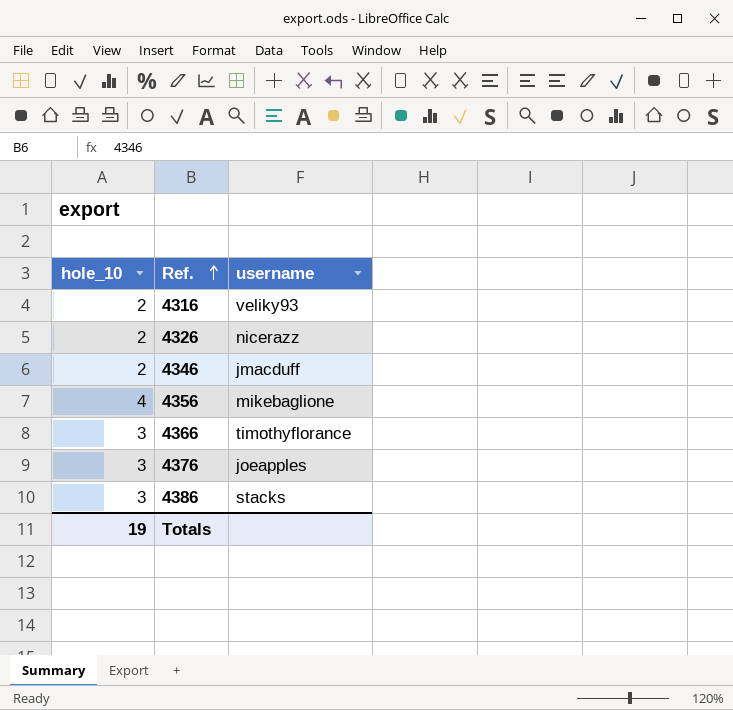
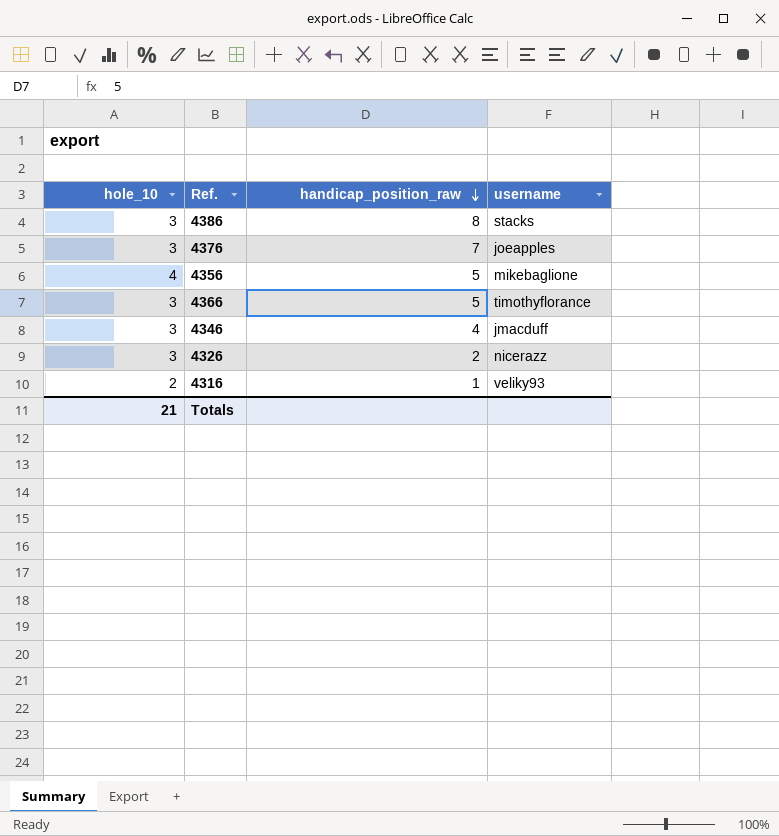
row order: Ref. ascending -> handicap_position_raw descending
column handicap_position_raw | position: none -> 3
4346 | hole_10: 2 -> 3
4326 | hole_10: 2 -> 3
Totals | hole_10: 19 -> 21

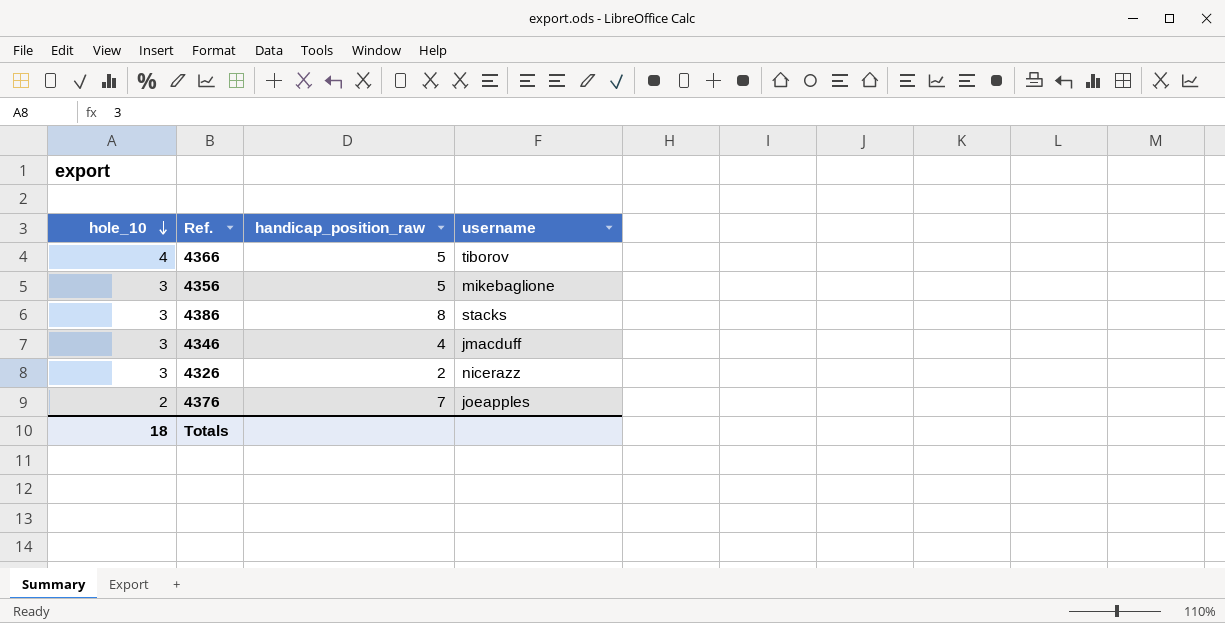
row order: handicap_position_raw descending -> hole_10 descending
row 4316: 2 | 1 | veliky93 -> none
4366 | hole_10: 3 -> 4
4366 | username: timothyflorance -> tiborov
4356 | hole_10: 4 -> 3
4376 | hole_10: 3 -> 2
Totals | hole_10: 21 -> 18

